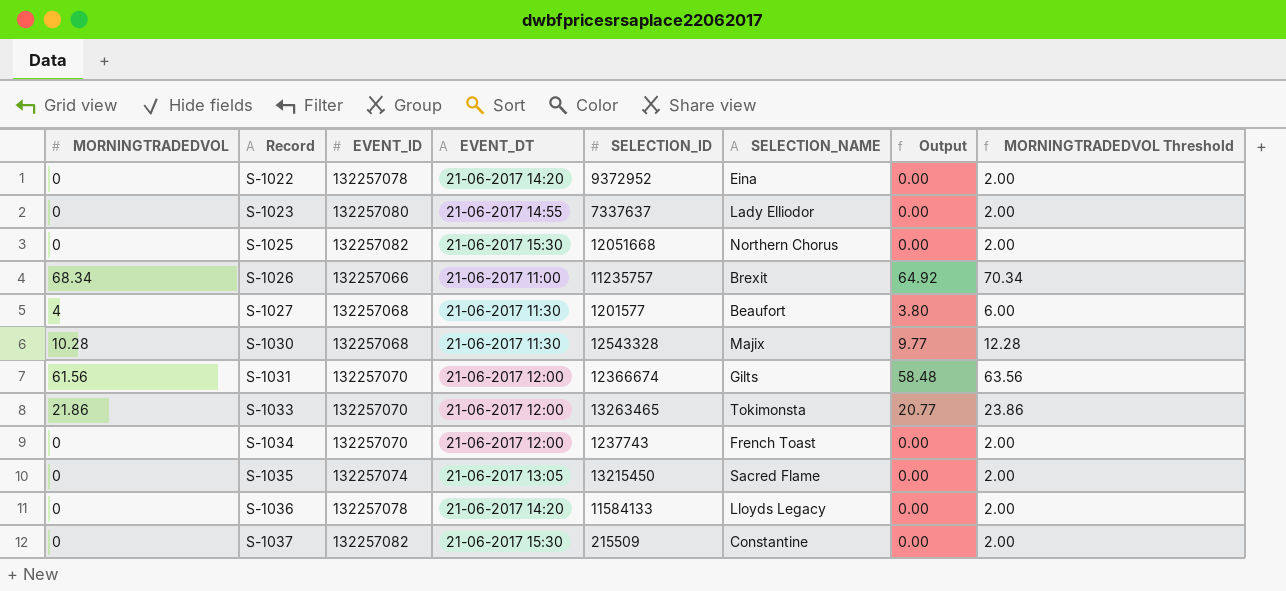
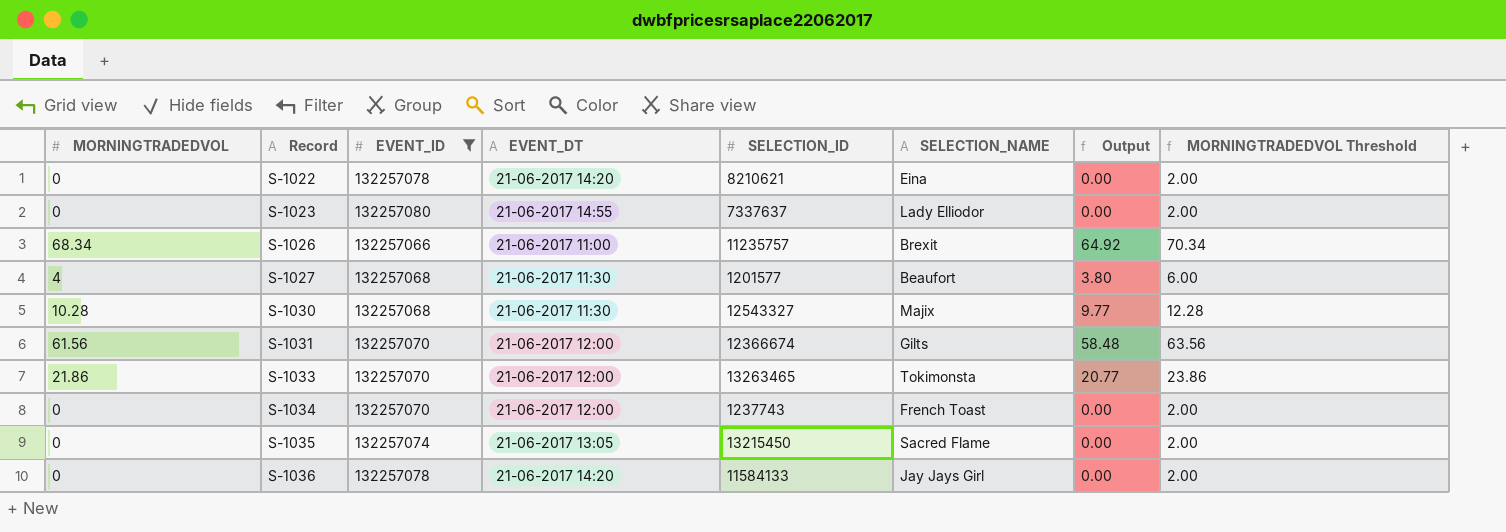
filter: none -> EVENT_ID != 132257082
S-1022 | SELECTION_ID: 9372952 -> 8210621
S-1030 | SELECTION_ID: 12543328 -> 12543327
S-1036 | SELECTION_NAME: Lloyds Legacy -> Jay Jays Girl

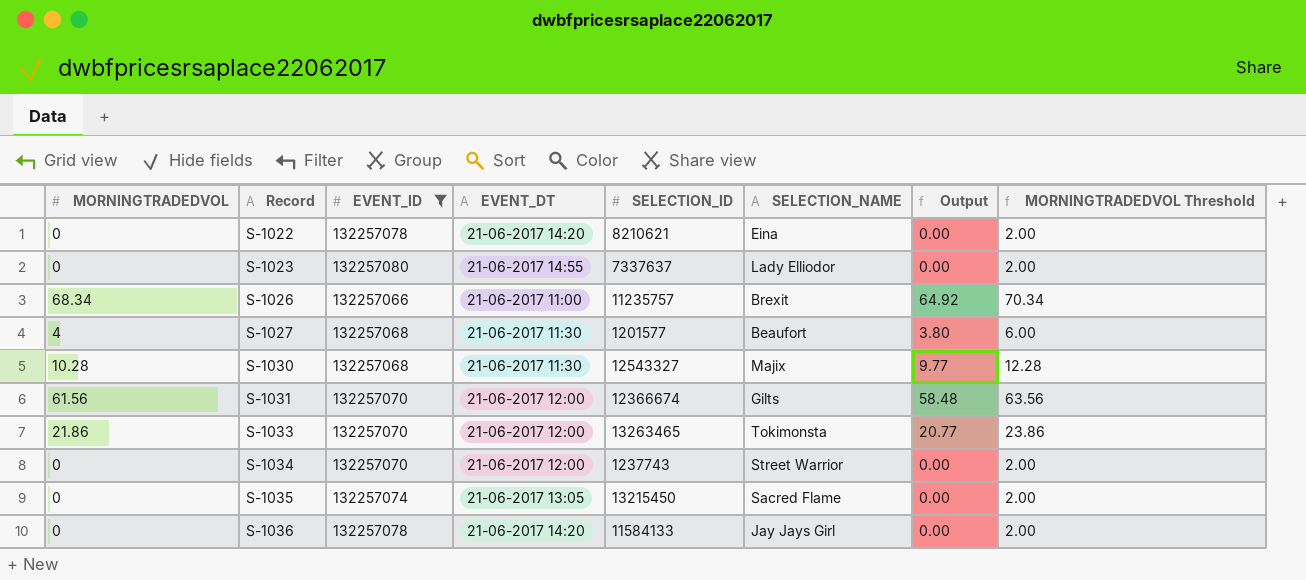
S-1034 | SELECTION_NAME: French Toast -> Street Warrior

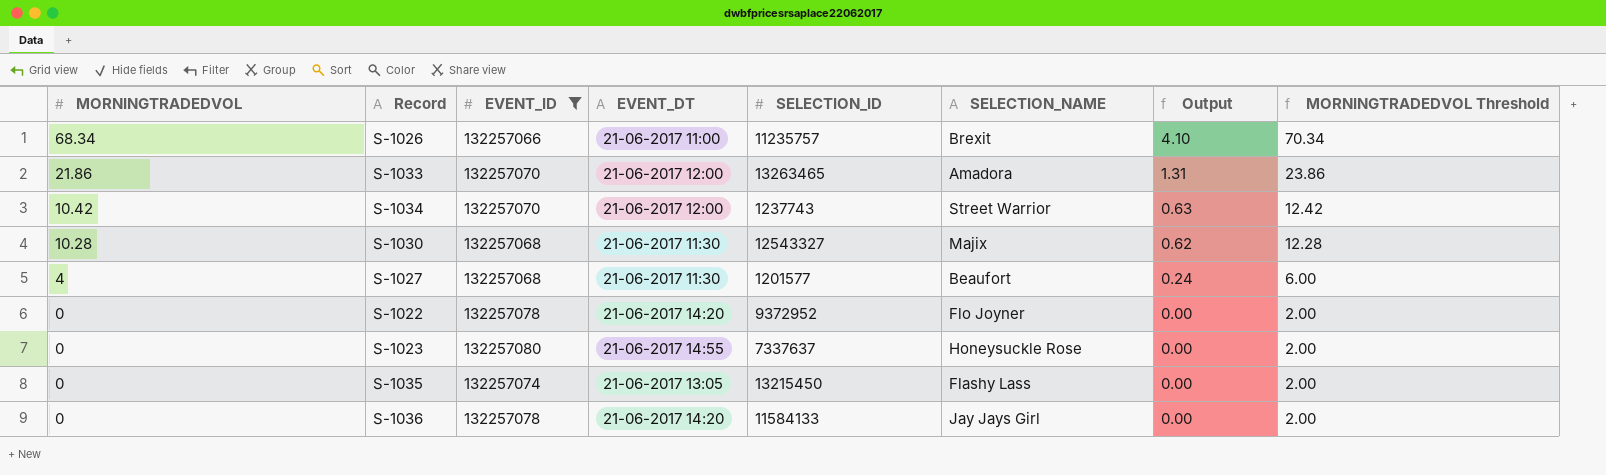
row order: Record ascending -> MORNINGTRADEDVOL descending
column Output | formula: [MORNINGTRADEDVOL] * 0.95 -> [MORNINGTRADEDVOL] * 0.06
row S-1031: 61.56 | 132257070 | 21-06-2017 12:00 | 12366674 | Gilts | 58.48 | 63.56 -> none
S-1033 | SELECTION_NAME: Tokimonsta -> Amadora
S-1034 | MORNINGTRADEDVOL: 0 -> 10.42
S-1034 | MORNINGTRADEDVOL Threshold: 2.00 -> 12.42
S-1022 | SELECTION_ID: 8210621 -> 9372952
S-1022 | SELECTION_NAME: Eina -> Flo Joyner
S-1023 | SELECTION_NAME: Lady Elliodor -> Honeysuckle Rose
S-1035 | SELECTION_NAME: Sacred Flame -> Flashy Lass

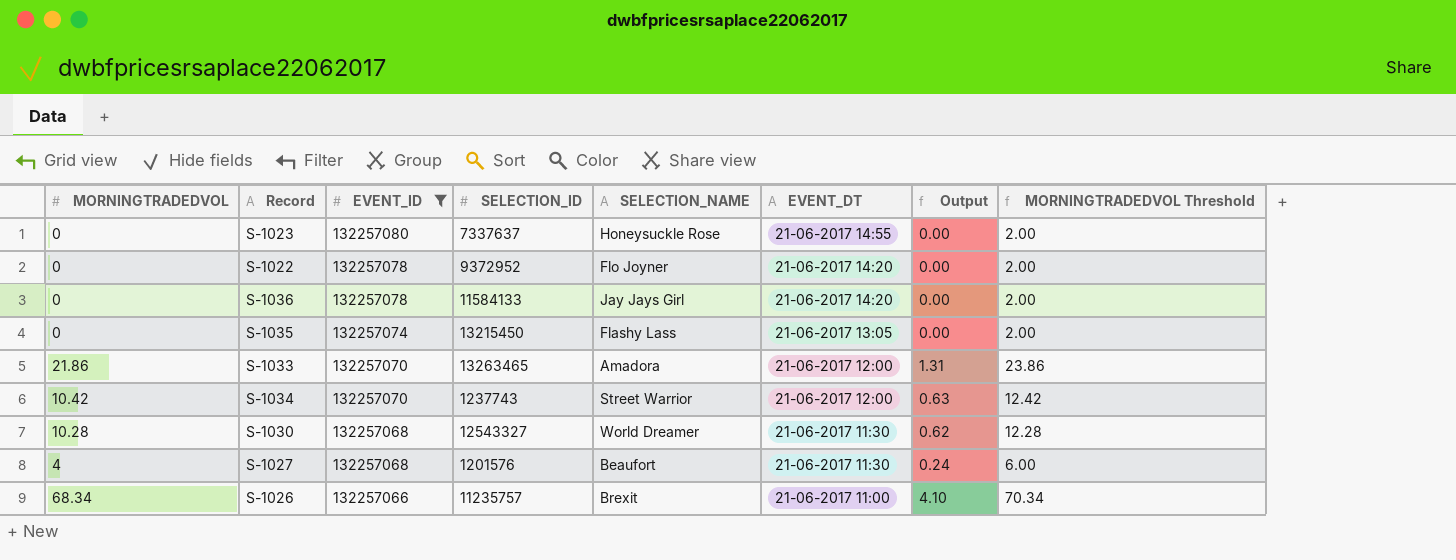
row order: MORNINGTRADEDVOL descending -> EVENT_ID descending
column EVENT_DT | position: 4 -> 6
S-1030 | SELECTION_NAME: Majix -> World Dreamer
S-1027 | SELECTION_ID: 1201577 -> 1201576

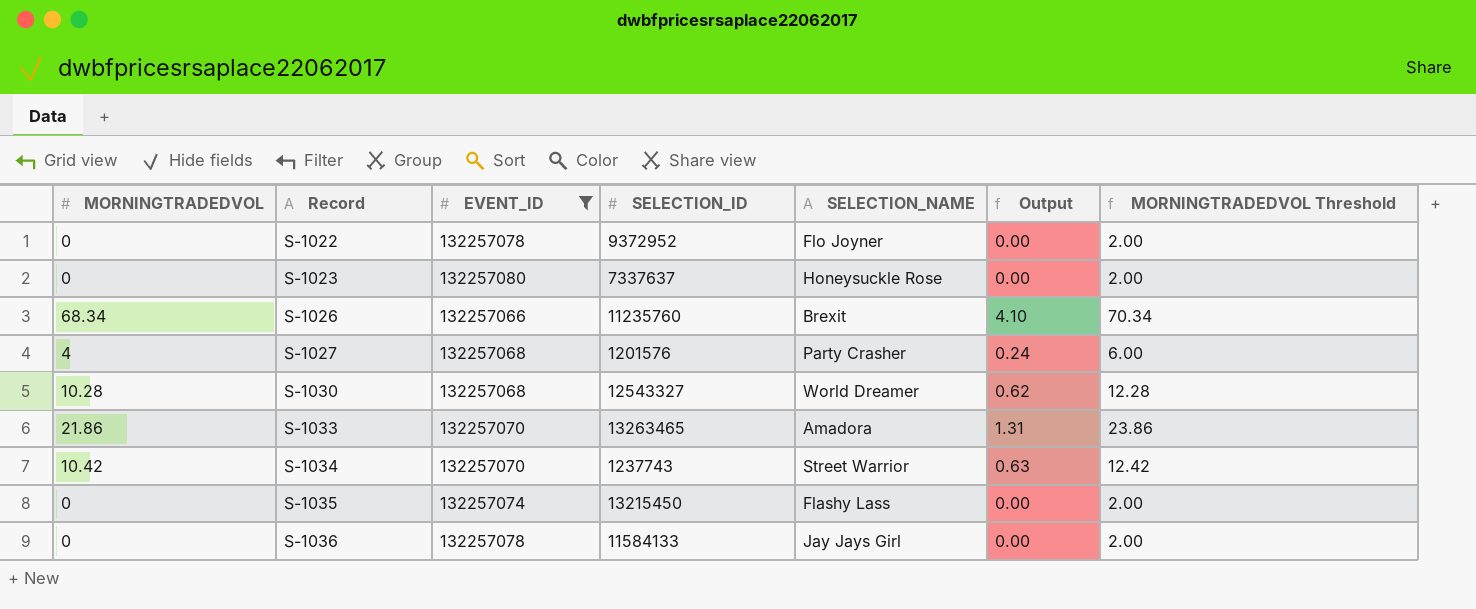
row order: EVENT_ID descending -> Record ascending
column EVENT_DT | position: 6 -> none
S-1026 | SELECTION_ID: 11235757 -> 11235760
S-1027 | SELECTION_NAME: Beaufort -> Party Crasher

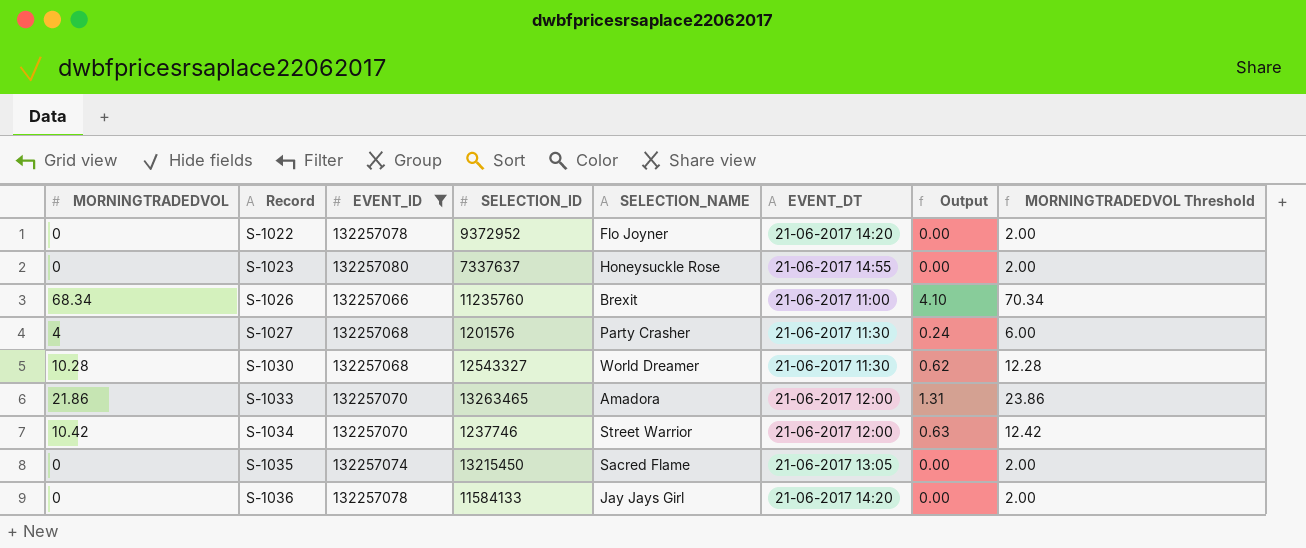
column EVENT_DT | position: none -> 6
S-1034 | SELECTION_ID: 1237743 -> 1237746
S-1035 | SELECTION_NAME: Flashy Lass -> Sacred Flame

